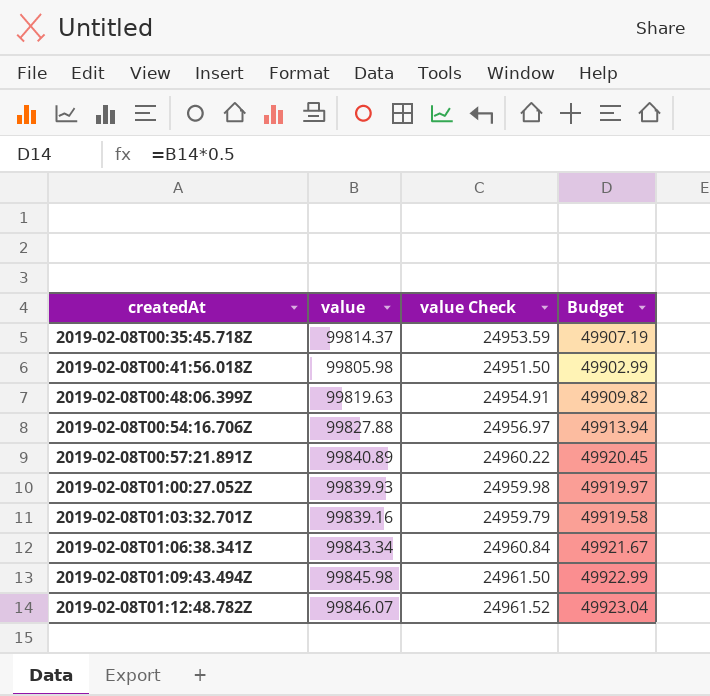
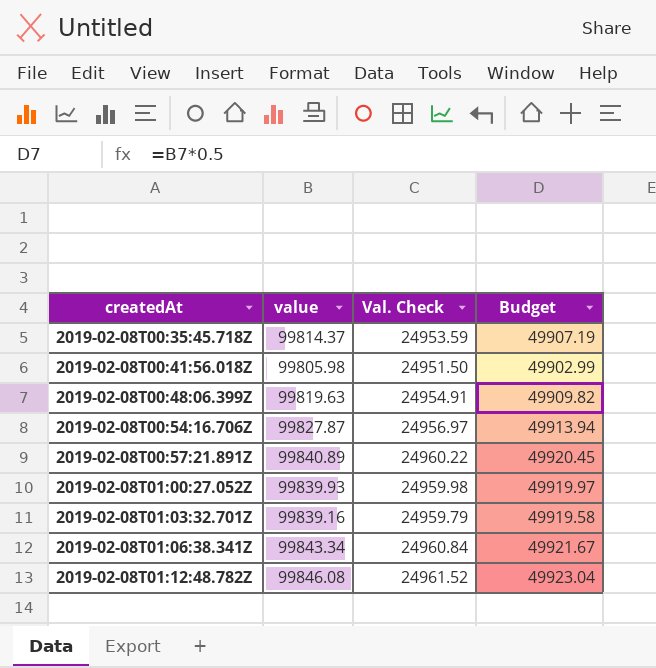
column name: value Check -> Val. Check
row 2019-02-08T01:09:43.494Z: 99845.98 | 24961.50 | 49922.99 -> none
2019-02-08T00:54:16.706Z | value: 99827.88 -> 99827.87
2019-02-08T01:12:48.782Z | value: 99846.07 -> 99846.08

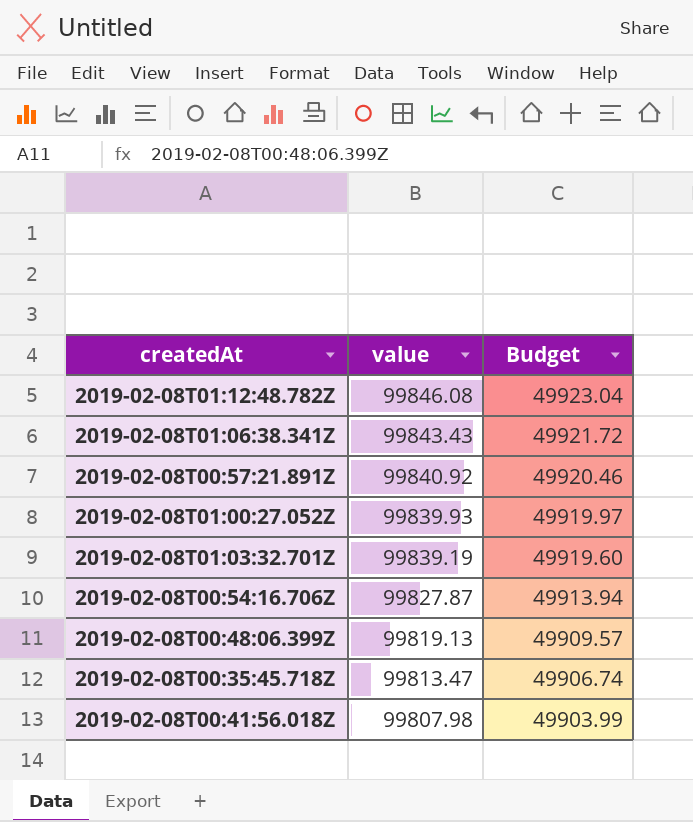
row order: createdAt ascending -> value descending
column Val. Check | formula: [value] * 0.25 -> none
2019-02-08T01:06:38.341Z | value: 99843.34 -> 99843.43
2019-02-08T01:06:38.341Z | Budget: 49921.67 -> 49921.72
2019-02-08T00:57:21.891Z | value: 99840.89 -> 99840.92
2019-02-08T00:57:21.891Z | Budget: 49920.45 -> 49920.46
2019-02-08T01:03:32.701Z | value: 99839.16 -> 99839.19
2019-02-08T01:03:32.701Z | Budget: 49919.58 -> 49919.60
2019-02-08T00:48:06.399Z | value: 99819.63 -> 99819.13
2019-02-08T00:48:06.399Z | Budget: 49909.82 -> 49909.57
2019-02-08T00:35:45.718Z | value: 99814.37 -> 99813.47
2019-02-08T00:35:45.718Z | Budget: 49907.19 -> 49906.74
2019-02-08T00:41:56.018Z | value: 99805.98 -> 99807.98
2019-02-08T00:41:56.018Z | Budget: 49902.99 -> 49903.99

